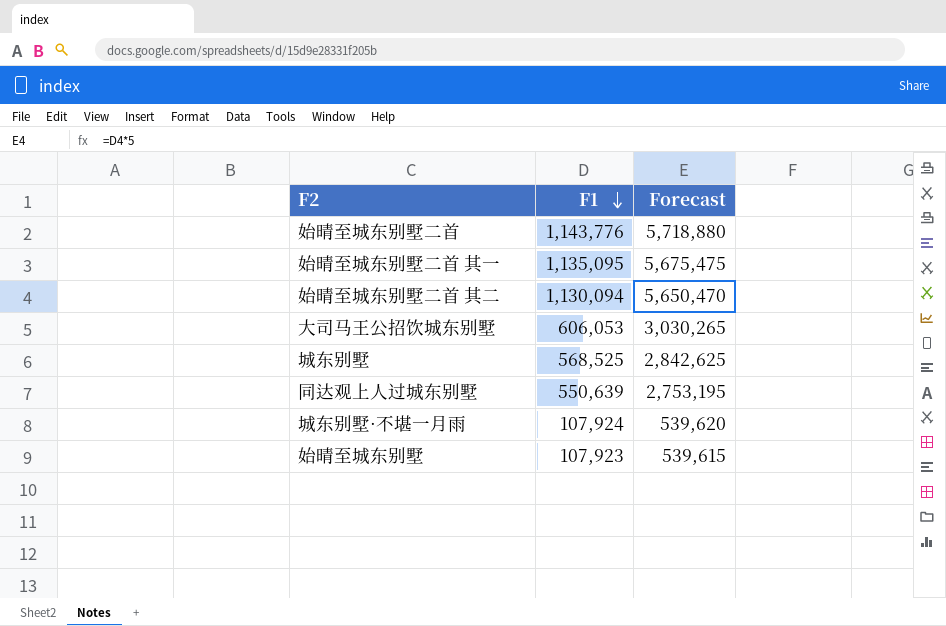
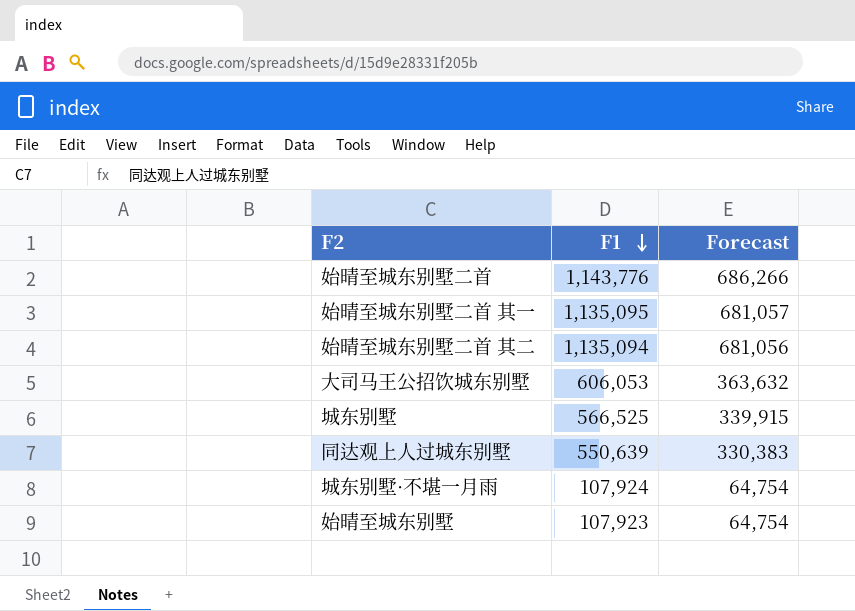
column Forecast | formula: [F1] * 5 -> [F1] * 0.6
始晴至城东别墅二首 其二 | F1: 1,130,094 -> 1,135,094
城东别墅 | F1: 568,525 -> 566,525

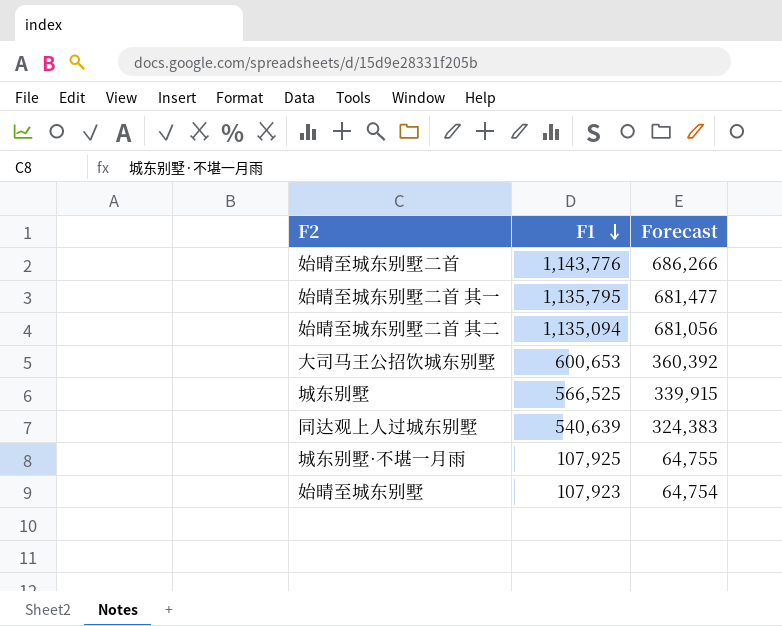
始晴至城东别墅二首 其一 | F1: 1,135,095 -> 1,135,795
始晴至城东别墅二首 其一 | Forecast: 681,057 -> 681,477
大司马王公招饮城东别墅 | F1: 606,053 -> 600,653
大司马王公招饮城东别墅 | Forecast: 363,632 -> 360,392
同达观上人过城东别墅 | F1: 550,639 -> 540,639
同达观上人过城东别墅 | Forecast: 330,383 -> 324,383
城东别墅·不堪一月雨 | F1: 107,924 -> 107,925
城东别墅·不堪一月雨 | Forecast: 64,754 -> 64,755

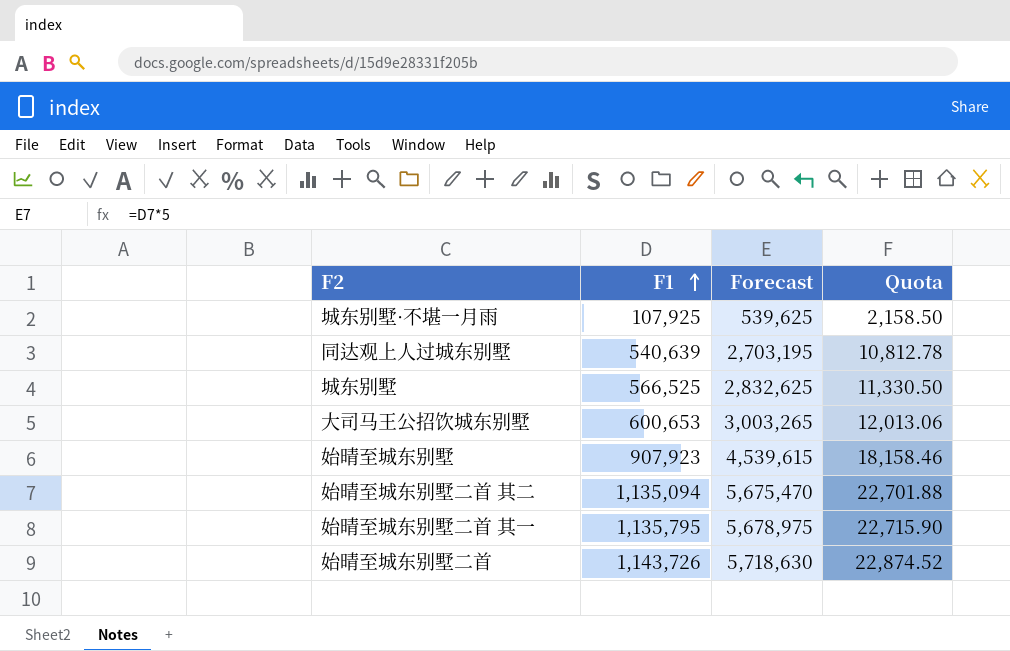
row order: F1 descending -> F1 ascending
column Forecast | formula: [F1] * 0.6 -> [F1] * 5
column Quota | formula: none -> [F1] * 0.02
始晴至城东别墅 | F1: 107,923 -> 907,923
始晴至城东别墅二首 | F1: 1,143,776 -> 1,143,726

